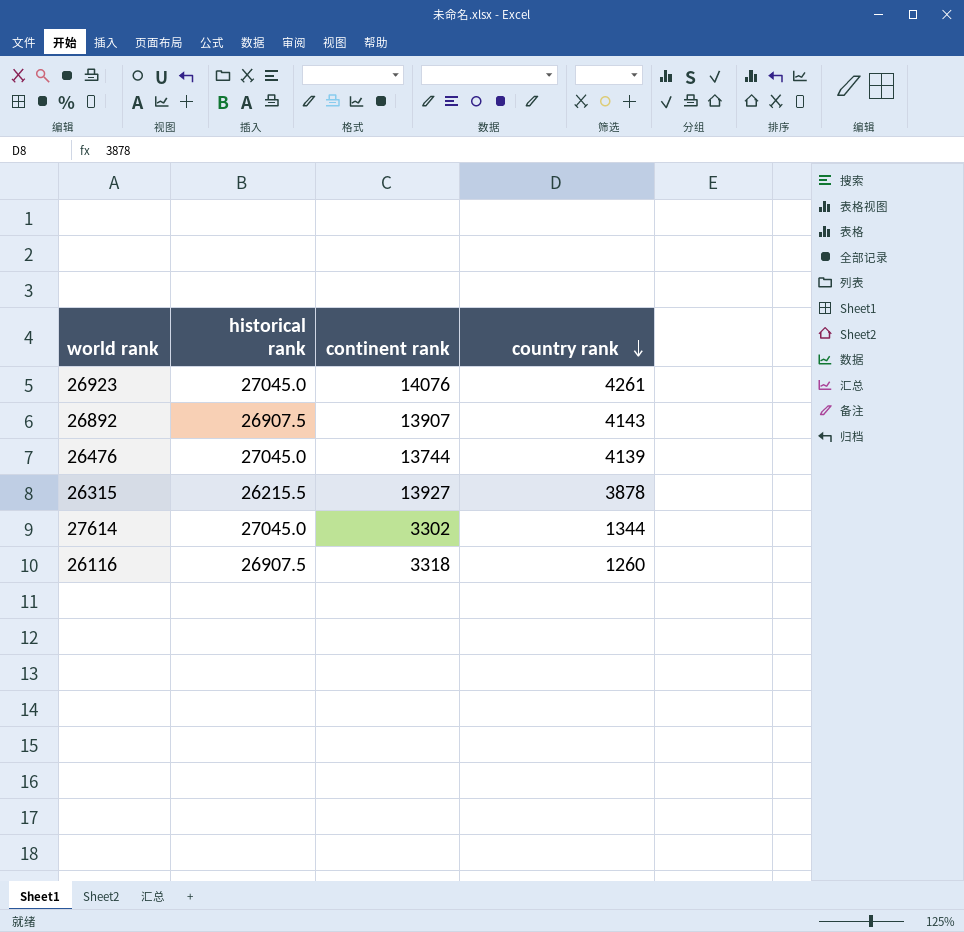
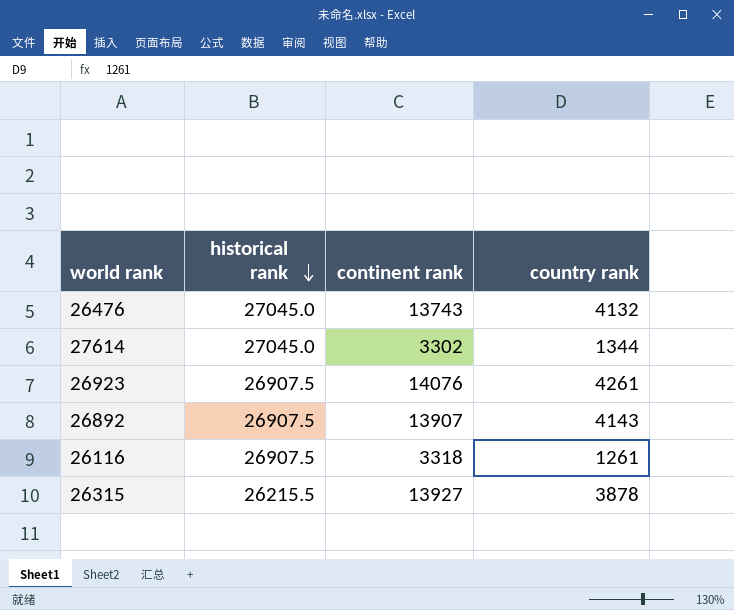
row order: country rank descending -> historical rank descending
26476 | continent rank: 13744 -> 13743
26476 | country rank: 4139 -> 4132
26923 | historical rank: 27045.0 -> 26907.5
26116 | country rank: 1260 -> 1261

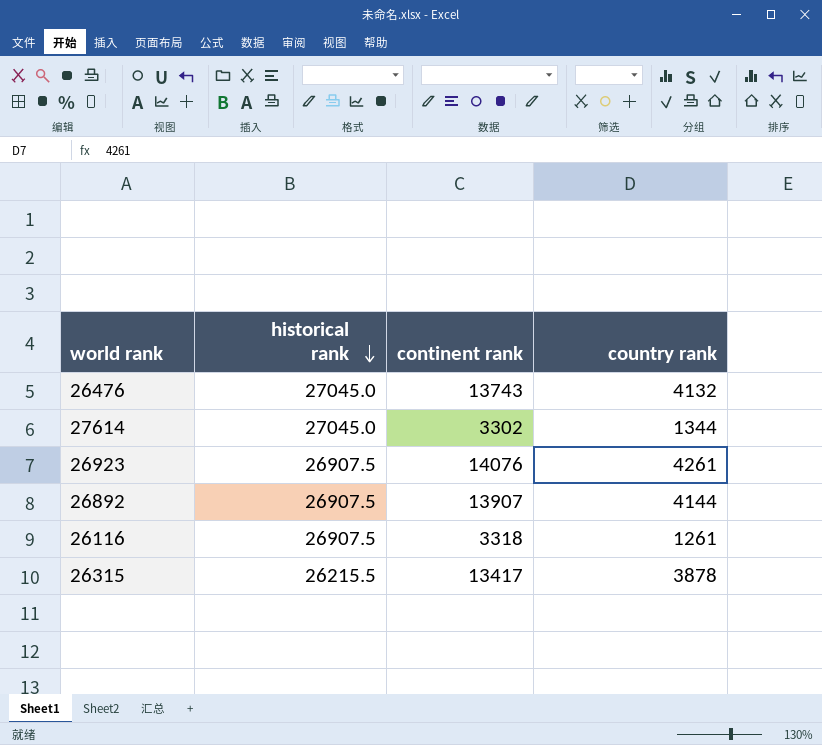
26892 | country rank: 4143 -> 4144
26315 | continent rank: 13927 -> 13417

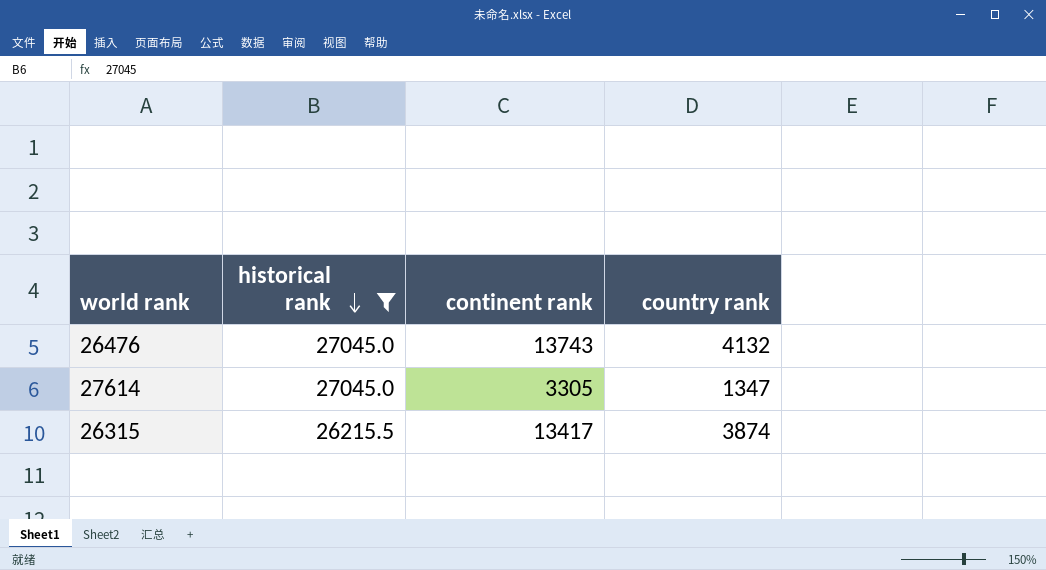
filter: none -> historical rank != 26907.5
27614 | continent rank: 3302 -> 3305
27614 | country rank: 1344 -> 1347
26315 | country rank: 3878 -> 3874

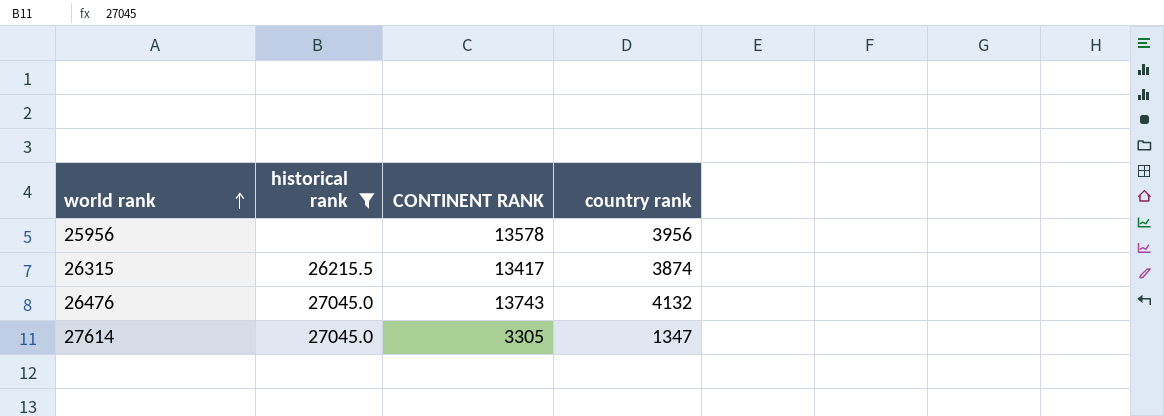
row order: historical rank descending -> world rank ascending
column name: continent rank -> CONTINENT RANK
row 25956: none -> none | 13578 | 3956

